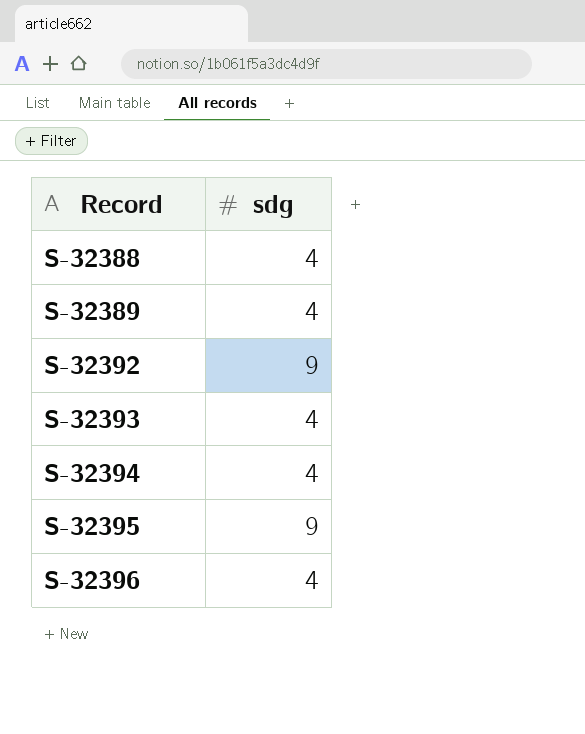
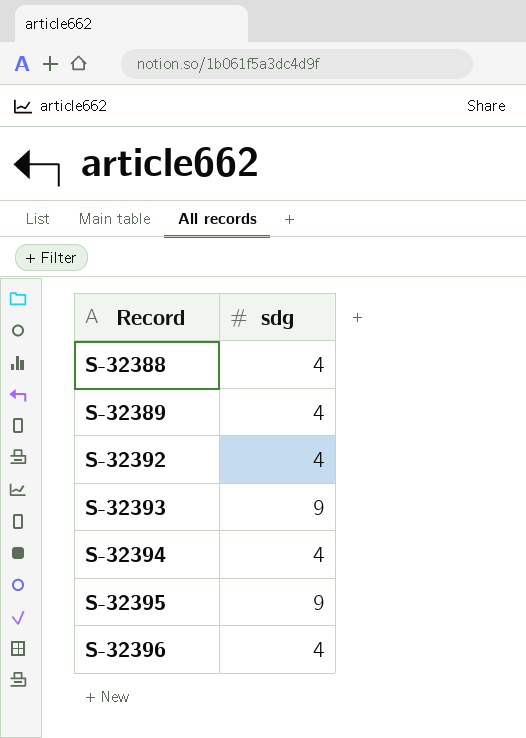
S-32392 | sdg: 9 -> 4
S-32393 | sdg: 4 -> 9

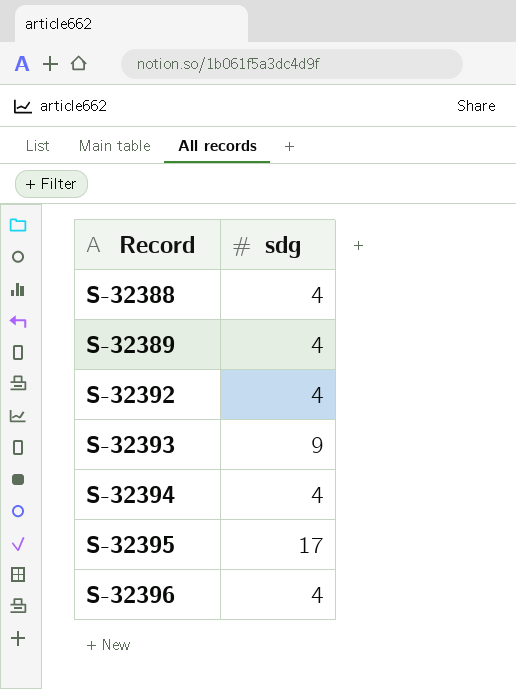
S-32395 | sdg: 9 -> 17

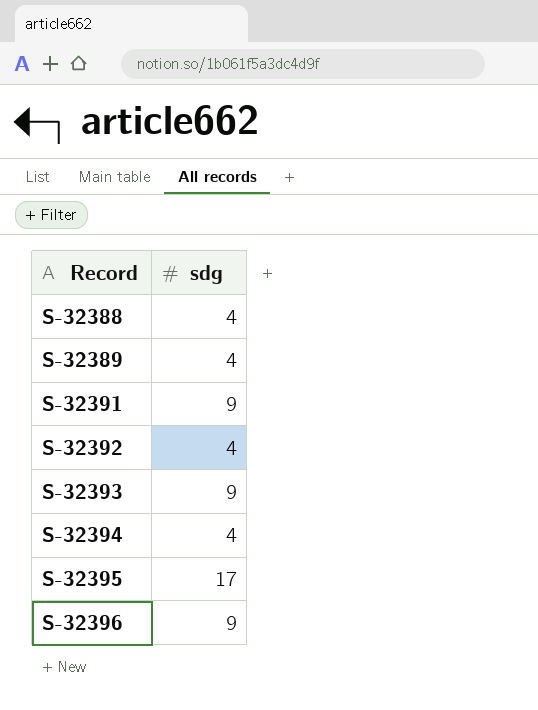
row S-32391: none -> 9
S-32396 | sdg: 4 -> 9

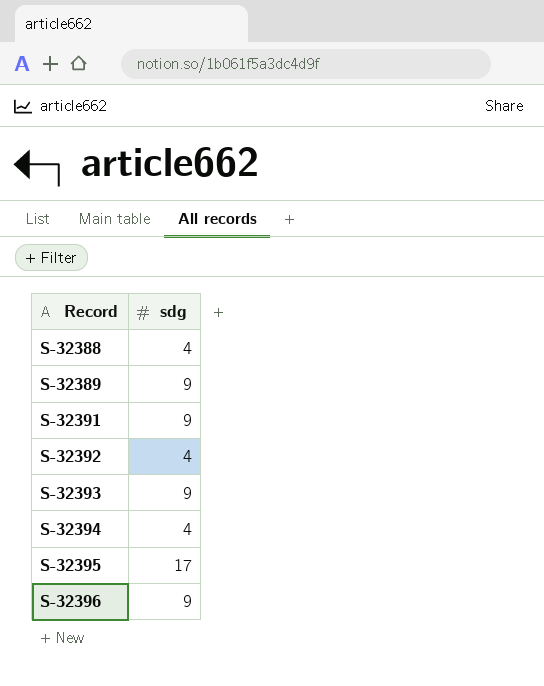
S-32389 | sdg: 4 -> 9

